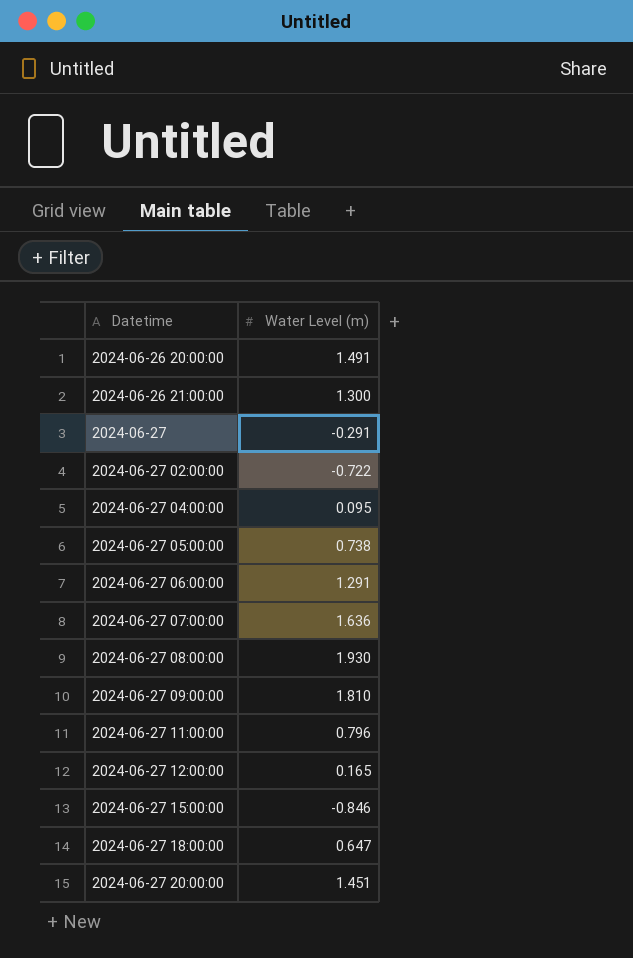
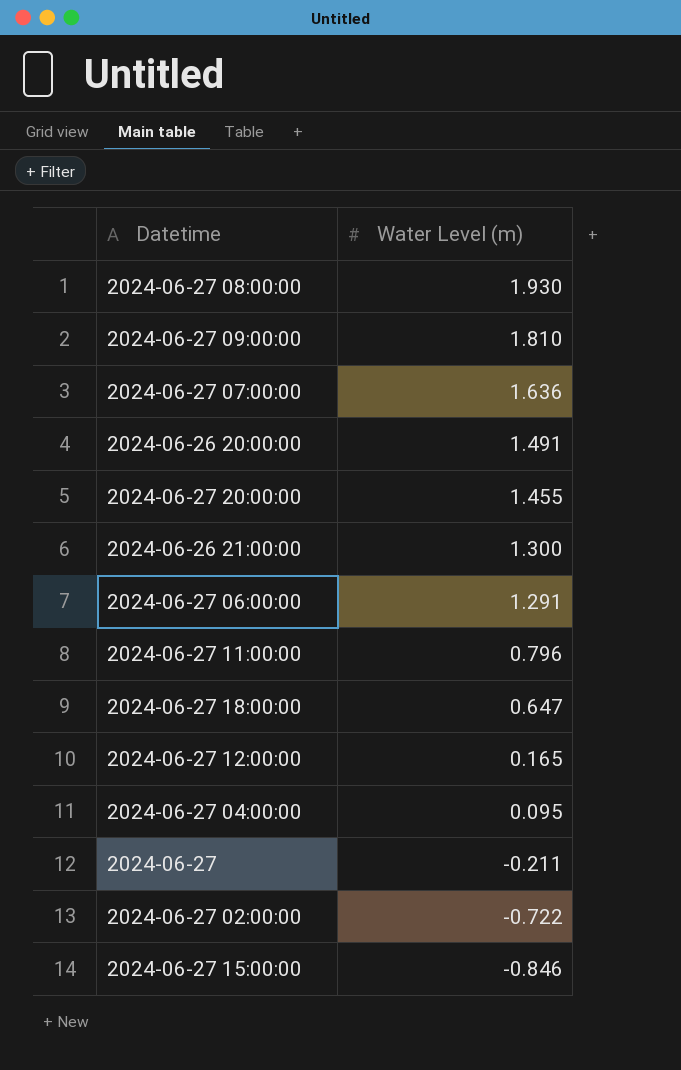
row order: Datetime ascending -> Water Level (m) descending
row 2024-06-27 05:00:00: 0.738 -> none
2024-06-27 20:00:00 | Water Level (m): 1.451 -> 1.455
2024-06-27 | Water Level (m): -0.291 -> -0.211

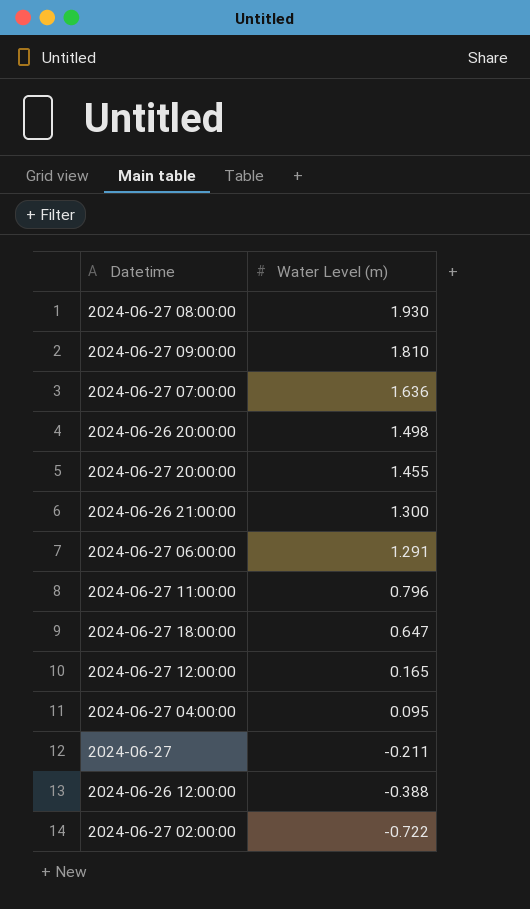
row 2024-06-27 15:00:00: -0.846 -> none
2024-06-26 20:00:00 | Water Level (m): 1.491 -> 1.498
row 2024-06-26 12:00:00: none -> -0.388

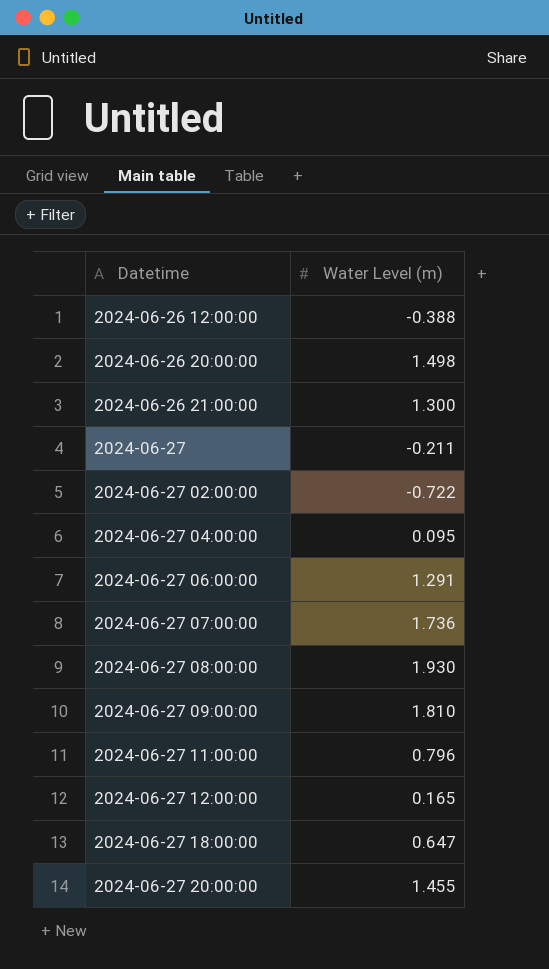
row order: Water Level (m) descending -> Datetime ascending
2024-06-27 07:00:00 | Water Level (m): 1.636 -> 1.736

